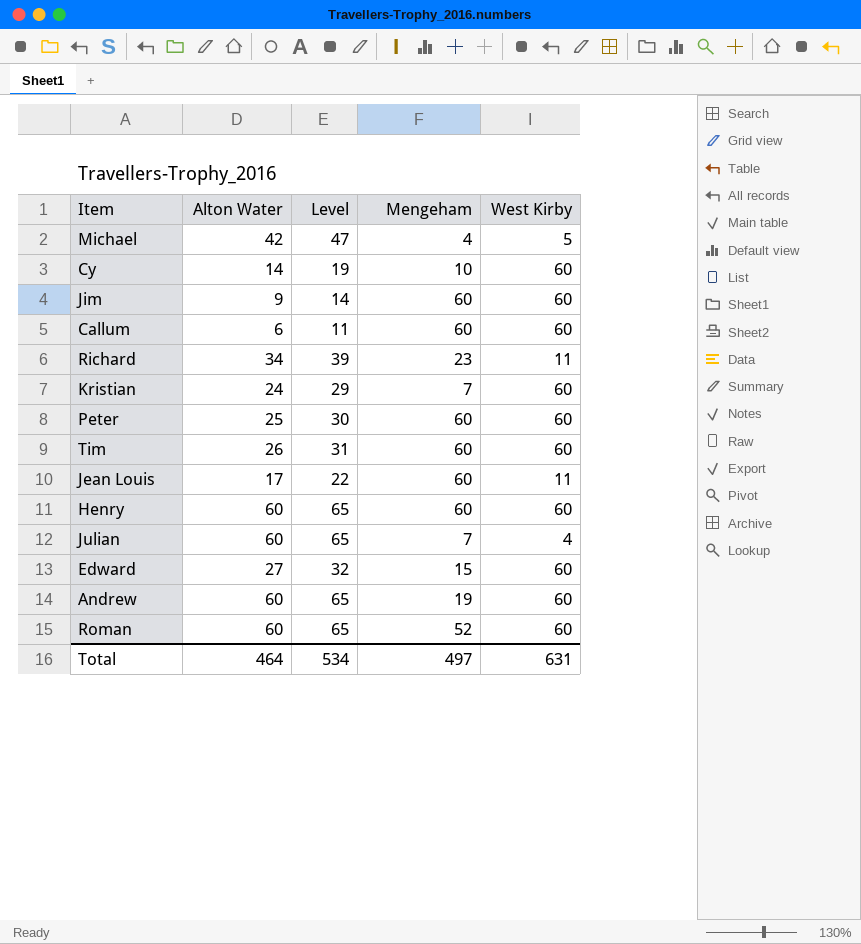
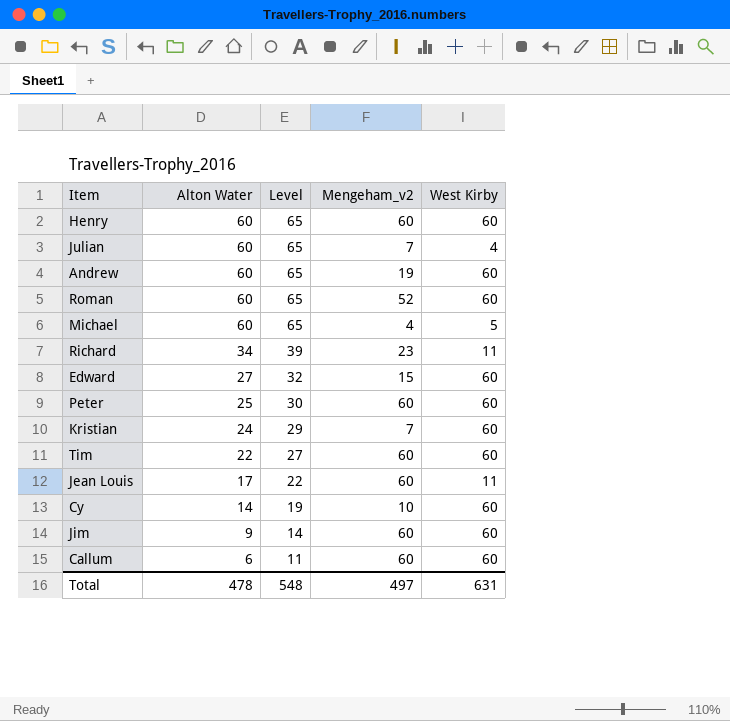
row order: none -> Alton Water descending
column name: Mengeham -> Mengeham_v2
Michael | Alton Water: 42 -> 60
Michael | Level: 47 -> 65
Tim | Alton Water: 26 -> 22
Tim | Level: 31 -> 27
Total | Alton Water: 464 -> 478
Total | Level: 534 -> 548

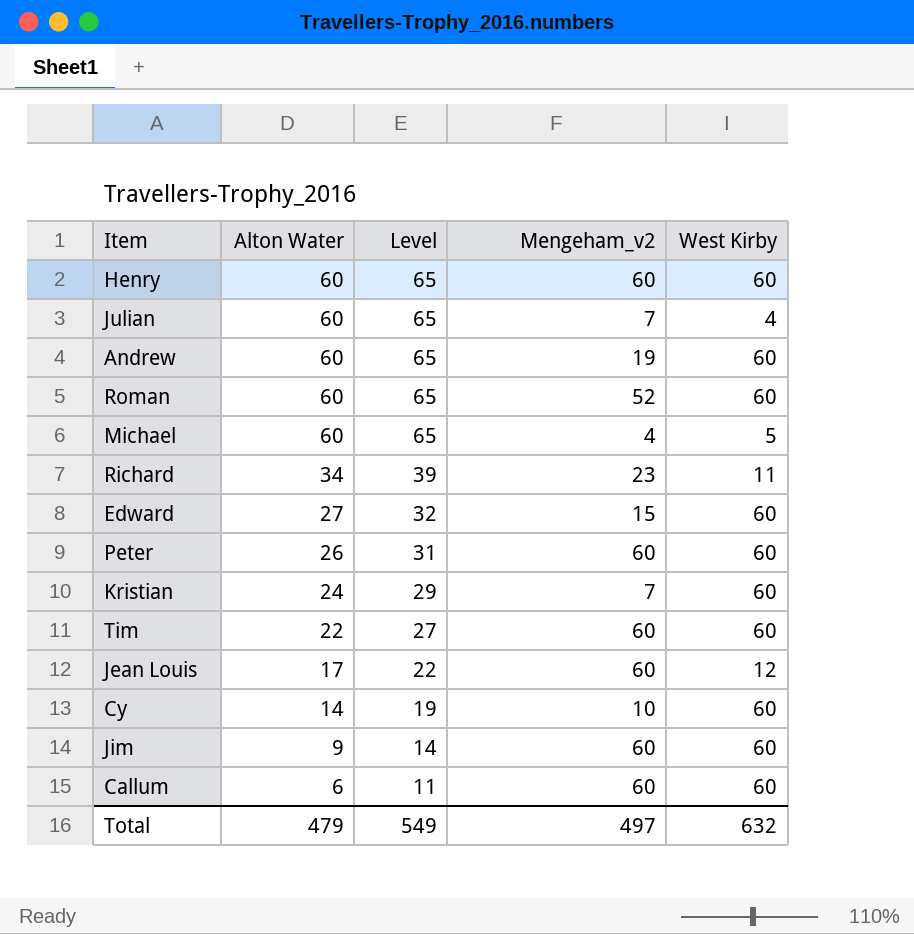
Peter | Alton Water: 25 -> 26
Peter | Level: 30 -> 31
Jean Louis | West Kirby: 11 -> 12
Total | Alton Water: 478 -> 479
Total | Level: 548 -> 549
Total | West Kirby: 631 -> 632

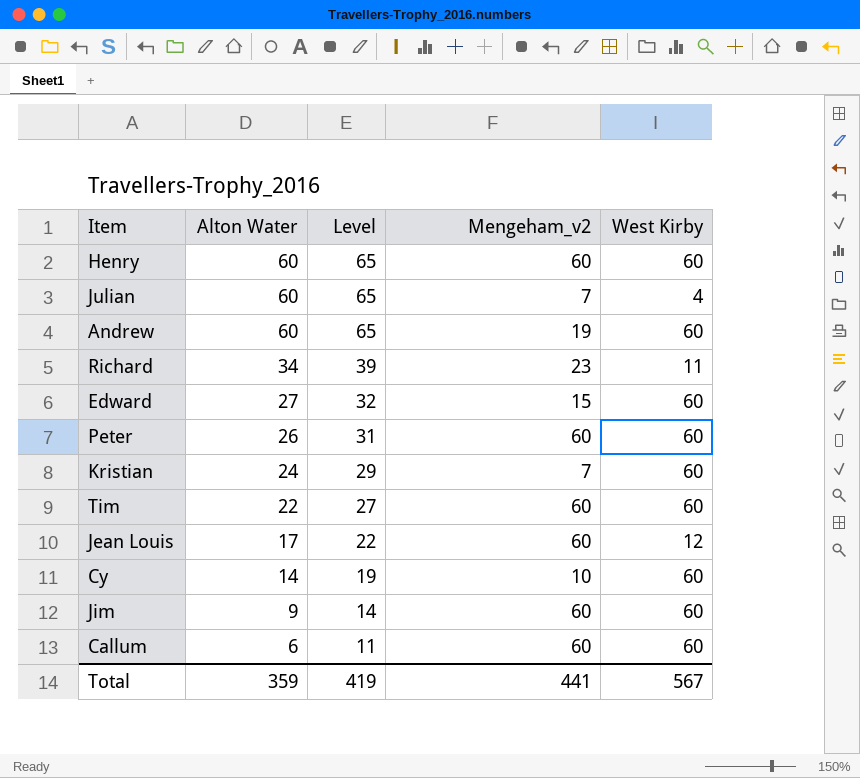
row Roman: 60 | 65 | 52 | 60 -> none
row Michael: 60 | 65 | 4 | 5 -> none
Total | Alton Water: 479 -> 359
Total | Level: 549 -> 419
Total | Mengeham_v2: 497 -> 441
Total | West Kirby: 632 -> 567

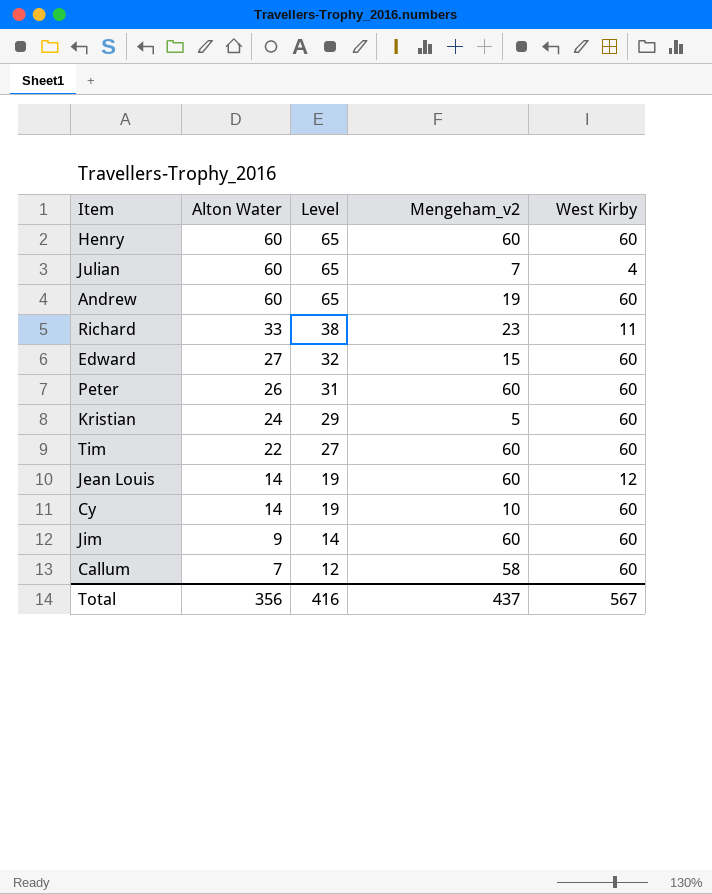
Richard | Alton Water: 34 -> 33
Richard | Level: 39 -> 38
Kristian | Mengeham_v2: 7 -> 5
Jean Louis | Alton Water: 17 -> 14
Jean Louis | Level: 22 -> 19
Callum | Alton Water: 6 -> 7
Callum | Level: 11 -> 12
Callum | Mengeham_v2: 60 -> 58
Total | Alton Water: 359 -> 356
Total | Level: 419 -> 416
Total | Mengeham_v2: 441 -> 437

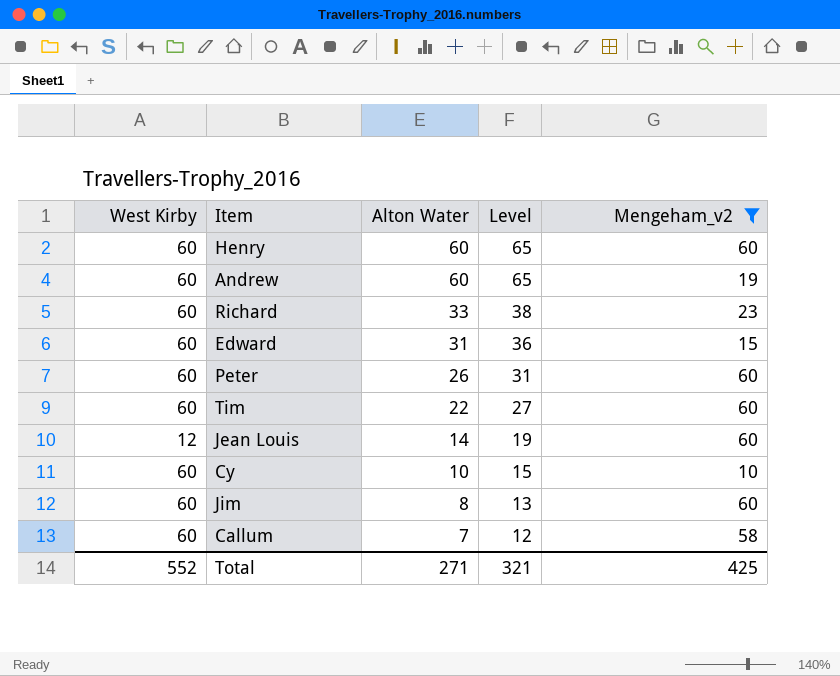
filter: none -> Mengeham_v2 >= 10
column West Kirby | position: 5 -> 1
Richard | West Kirby: 11 -> 60
Edward | Alton Water: 27 -> 31
Edward | Level: 32 -> 36
Cy | Alton Water: 14 -> 10
Cy | Level: 19 -> 15
Jim | Alton Water: 9 -> 8
Jim | Level: 14 -> 13
Total | West Kirby: 567 -> 552
Total | Alton Water: 356 -> 271
Total | Level: 416 -> 321
Total | Mengeham_v2: 437 -> 425

